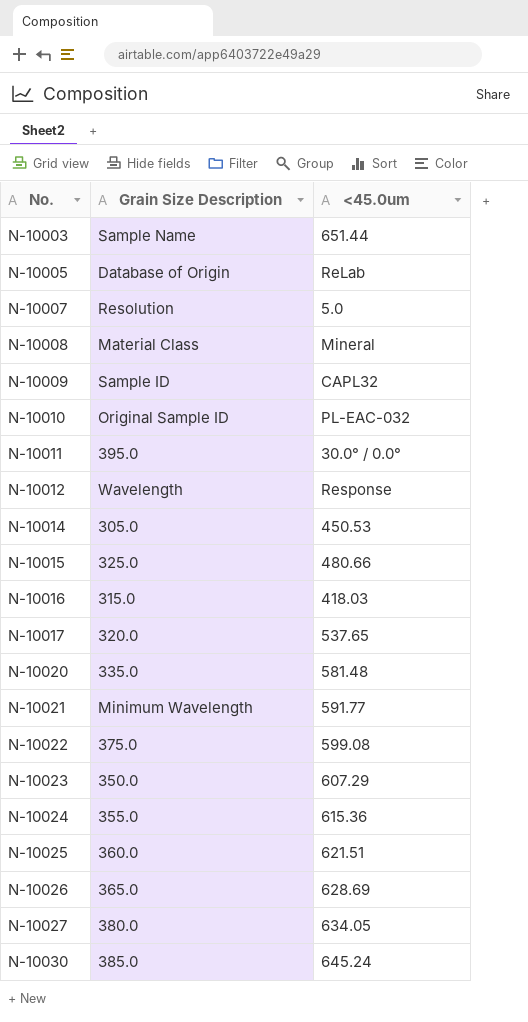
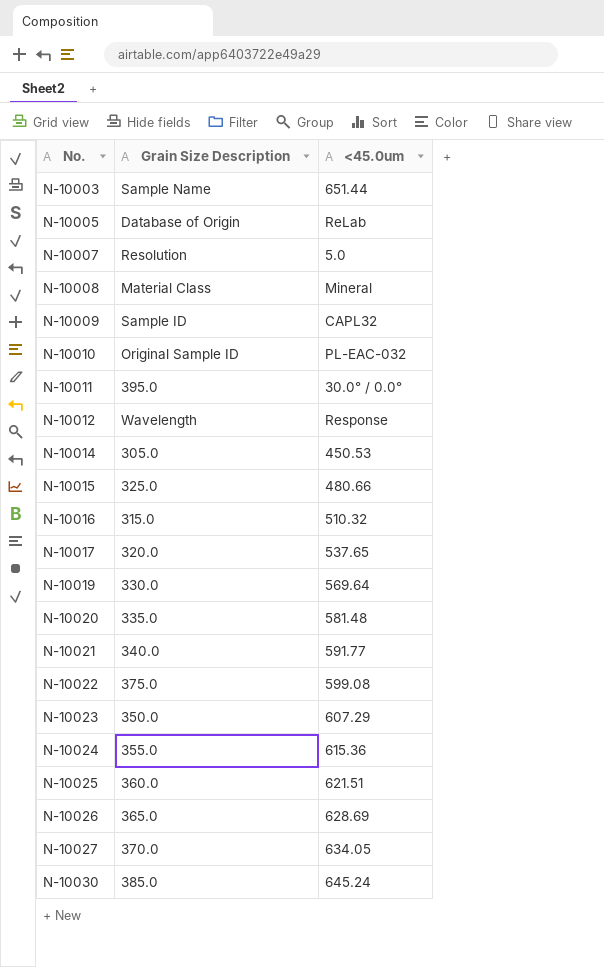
N-10016 | <45.0um: 418.03 -> 510.32
row N-10019: none -> 330.0 | 569.64
N-10021 | Grain Size Description: Minimum Wavelength -> 340.0
N-10027 | Grain Size Description: 380.0 -> 370.0

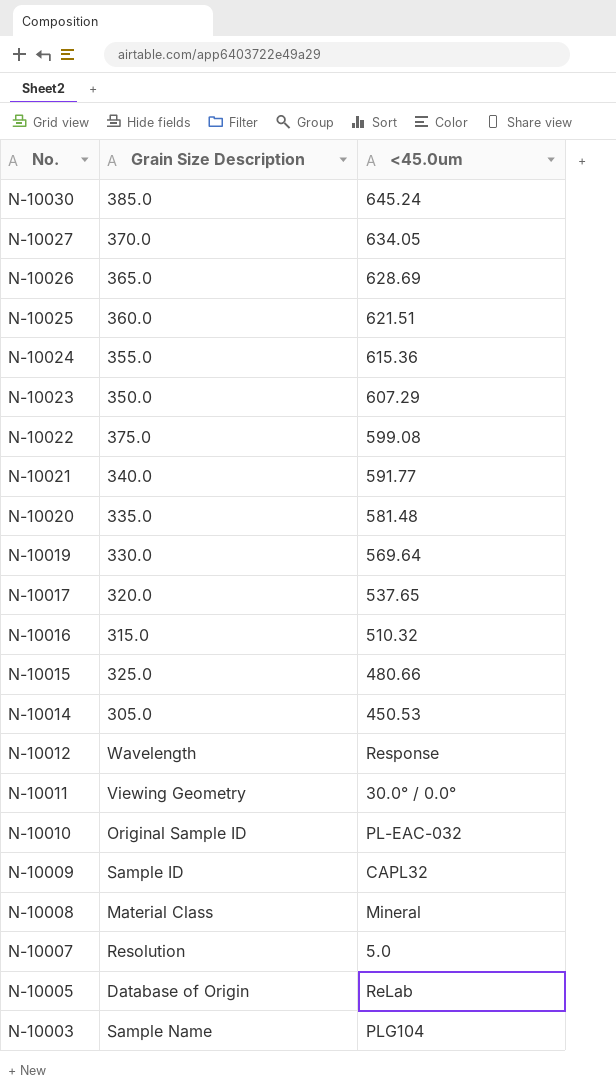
row order: No. ascending -> No. descending
N-10011 | Grain Size Description: 395.0 -> Viewing Geometry
N-10003 | <45.0um: 651.44 -> PLG104

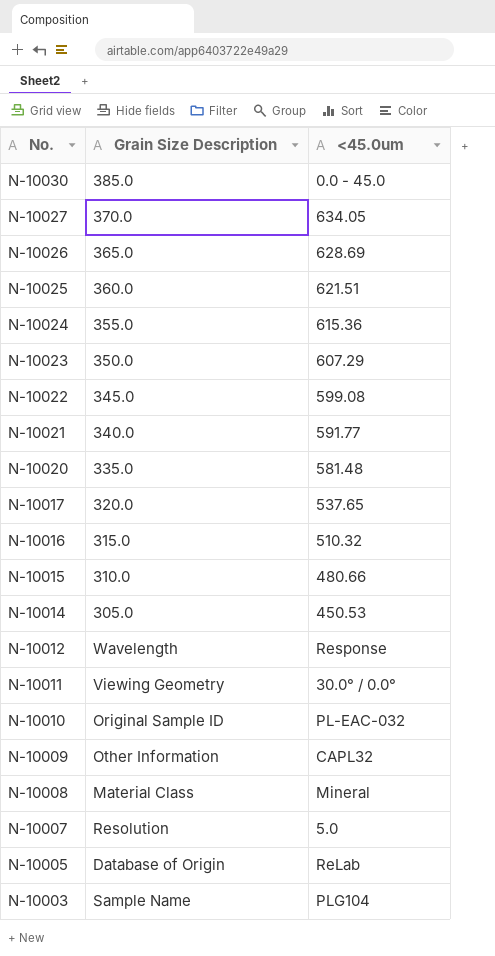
row N-10019: 330.0 | 569.64 -> none
N-10030 | <45.0um: 645.24 -> 0.0 - 45.0
N-10022 | Grain Size Description: 375.0 -> 345.0
N-10015 | Grain Size Description: 325.0 -> 310.0
N-10009 | Grain Size Description: Sample ID -> Other Information

